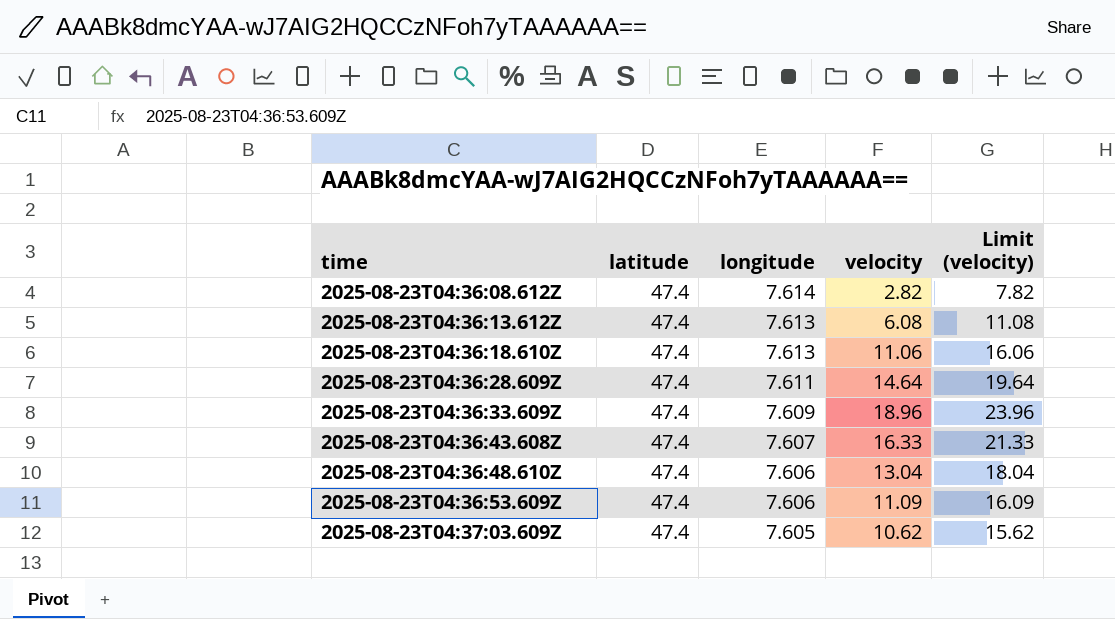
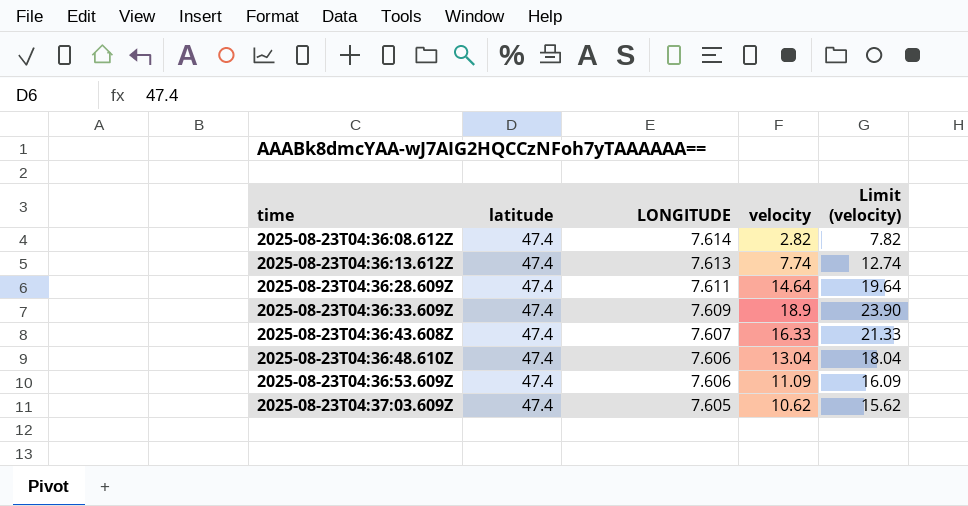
column name: longitude -> LONGITUDE
row 2025-08-23T04:36:18.610Z: 47.4 | 7.613 | 11.06 | 16.06 -> none
2025-08-23T04:36:13.612Z | velocity: 6.08 -> 7.74
2025-08-23T04:36:13.612Z | Limit (velocity): 11.08 -> 12.74
2025-08-23T04:36:33.609Z | velocity: 18.96 -> 18.9
2025-08-23T04:36:33.609Z | Limit (velocity): 23.96 -> 23.90

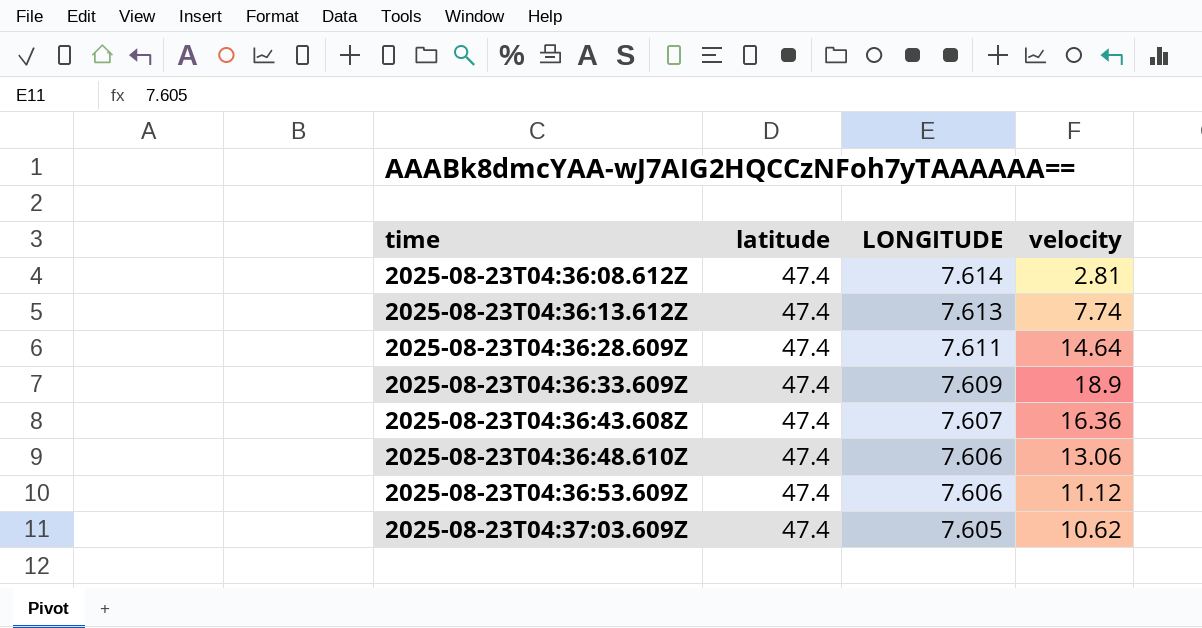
column Limit (velocity) | formula: [velocity] + 5 -> none
2025-08-23T04:36:08.612Z | velocity: 2.82 -> 2.81
2025-08-23T04:36:43.608Z | velocity: 16.33 -> 16.36
2025-08-23T04:36:48.610Z | velocity: 13.04 -> 13.06
2025-08-23T04:36:53.609Z | velocity: 11.09 -> 11.12

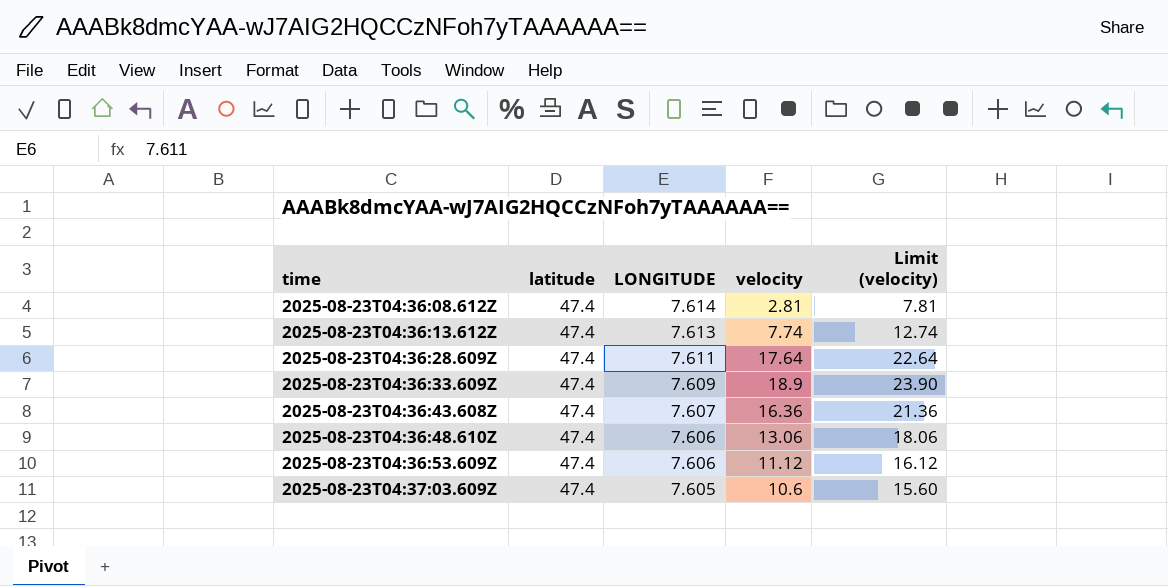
column Limit (velocity) | formula: none -> [velocity] + 5
2025-08-23T04:36:28.609Z | velocity: 14.64 -> 17.64
2025-08-23T04:37:03.609Z | velocity: 10.62 -> 10.6

